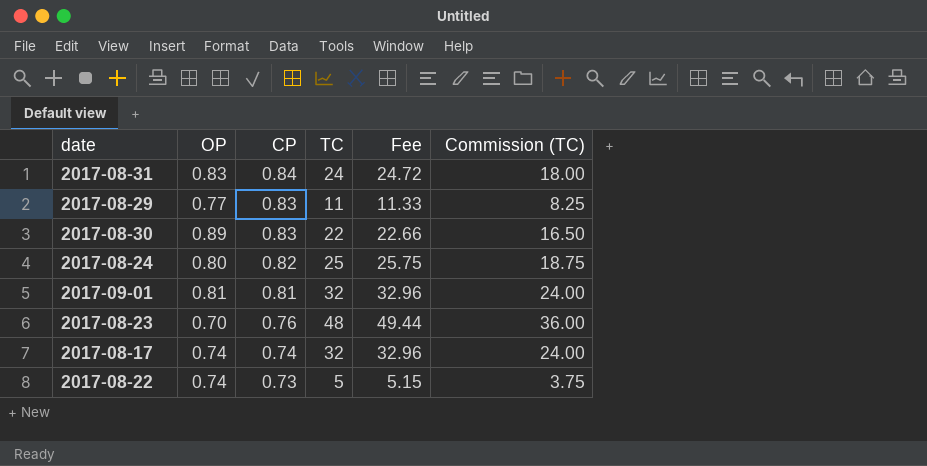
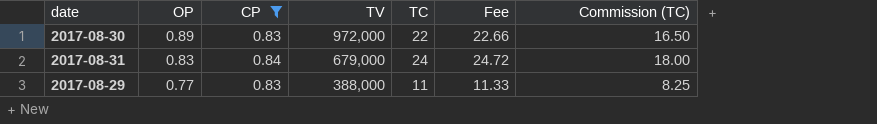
filter: none -> CP >= 0.83
row order: CP descending -> OP descending
column TV | position: none -> 4

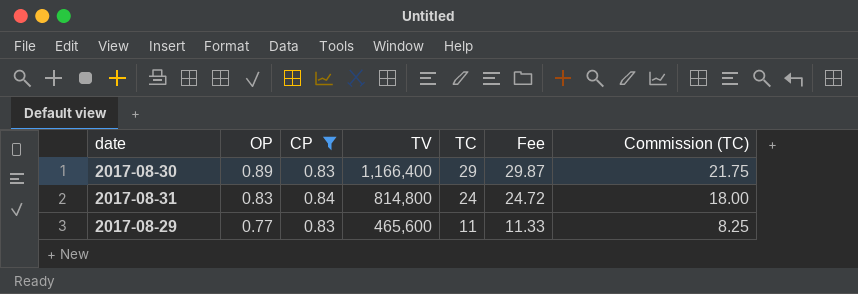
2017-08-30 | TV: 972,000 -> 1,166,400
2017-08-30 | TC: 22 -> 29
2017-08-30 | Fee: 22.66 -> 29.87
2017-08-30 | Commission (TC): 16.50 -> 21.75
2017-08-31 | TV: 679,000 -> 814,800
2017-08-29 | TV: 388,000 -> 465,600

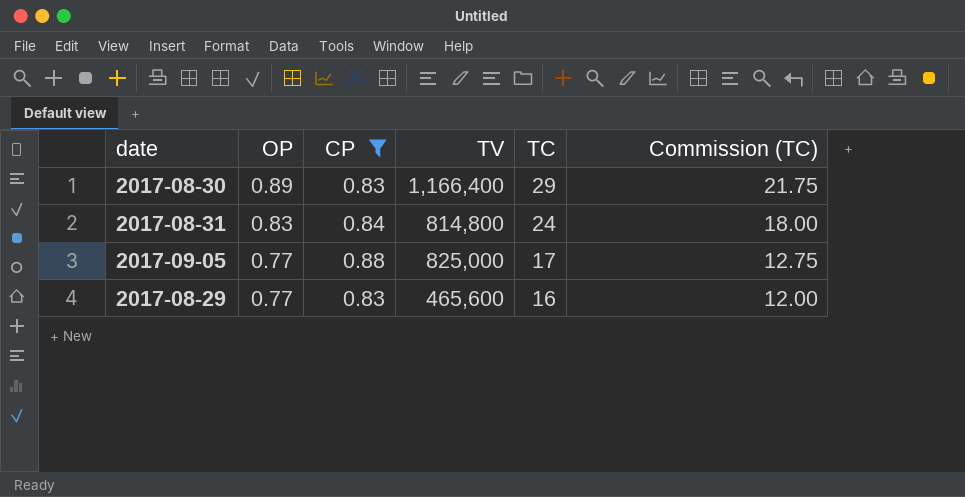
column Fee | formula: [TC] * 1.03 -> none
row 2017-09-05: none -> 0.77 | 0.88 | 825,000 | 17 | 12.75
2017-08-29 | TC: 11 -> 16
2017-08-29 | Commission (TC): 8.25 -> 12.00

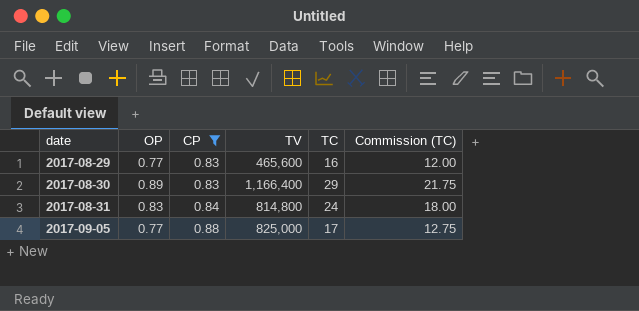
row order: OP descending -> date ascending

